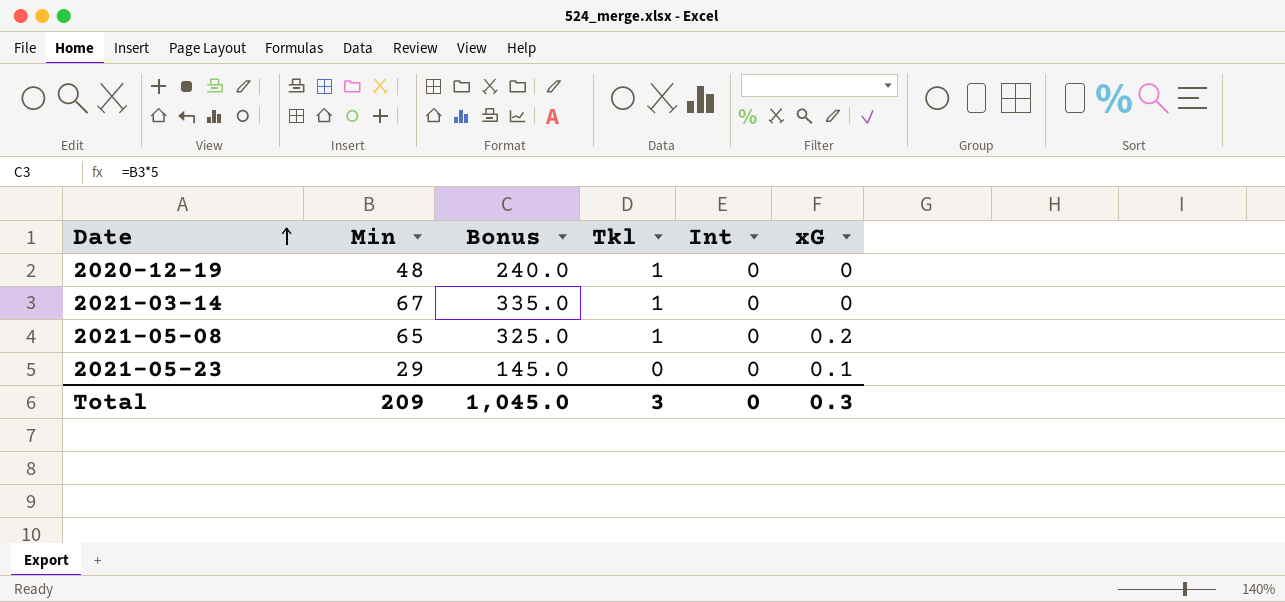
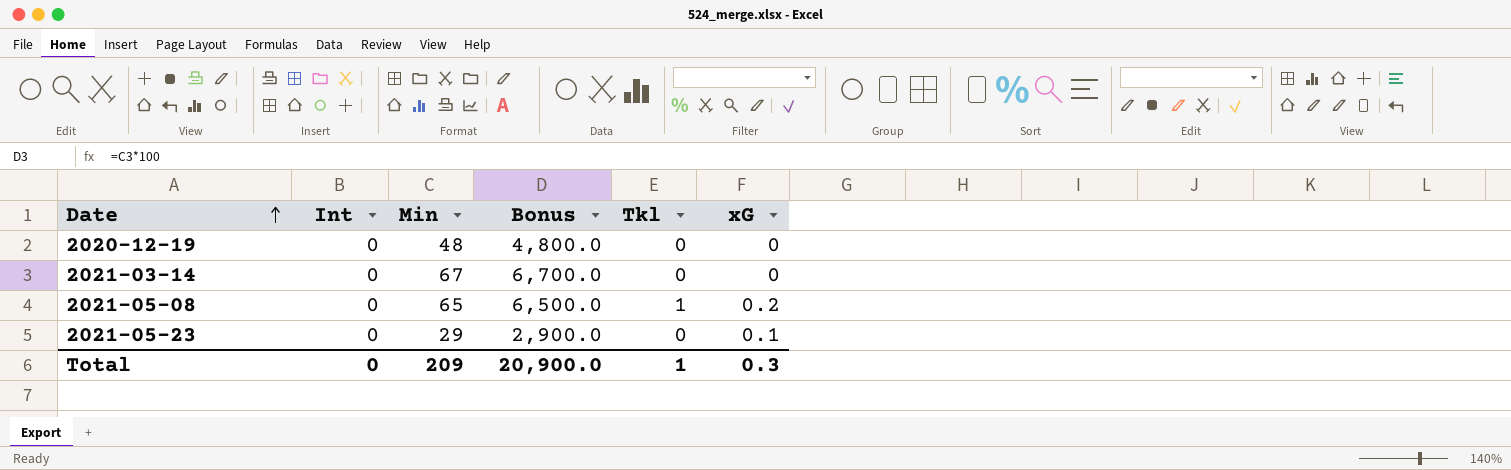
column Int | position: 5 -> 2
column Bonus | formula: [Min] * 5 -> [Min] * 100
2020-12-19 | Tkl: 1 -> 0
2021-03-14 | Tkl: 1 -> 0
Total | Bonus: 1,045.0 -> 20,900.0
Total | Tkl: 3 -> 1

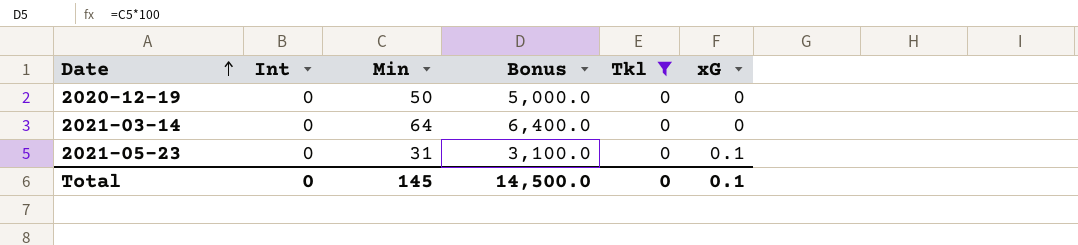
filter: none -> Tkl = 0
2020-12-19 | Min: 48 -> 50
2020-12-19 | Bonus: 4,800.0 -> 5,000.0
2021-03-14 | Min: 67 -> 64
2021-03-14 | Bonus: 6,700.0 -> 6,400.0
2021-05-23 | Min: 29 -> 31
2021-05-23 | Bonus: 2,900.0 -> 3,100.0
Total | Min: 209 -> 145
Total | Bonus: 20,900.0 -> 14,500.0
Total | Tkl: 1 -> 0
Total | xG: 0.3 -> 0.1

